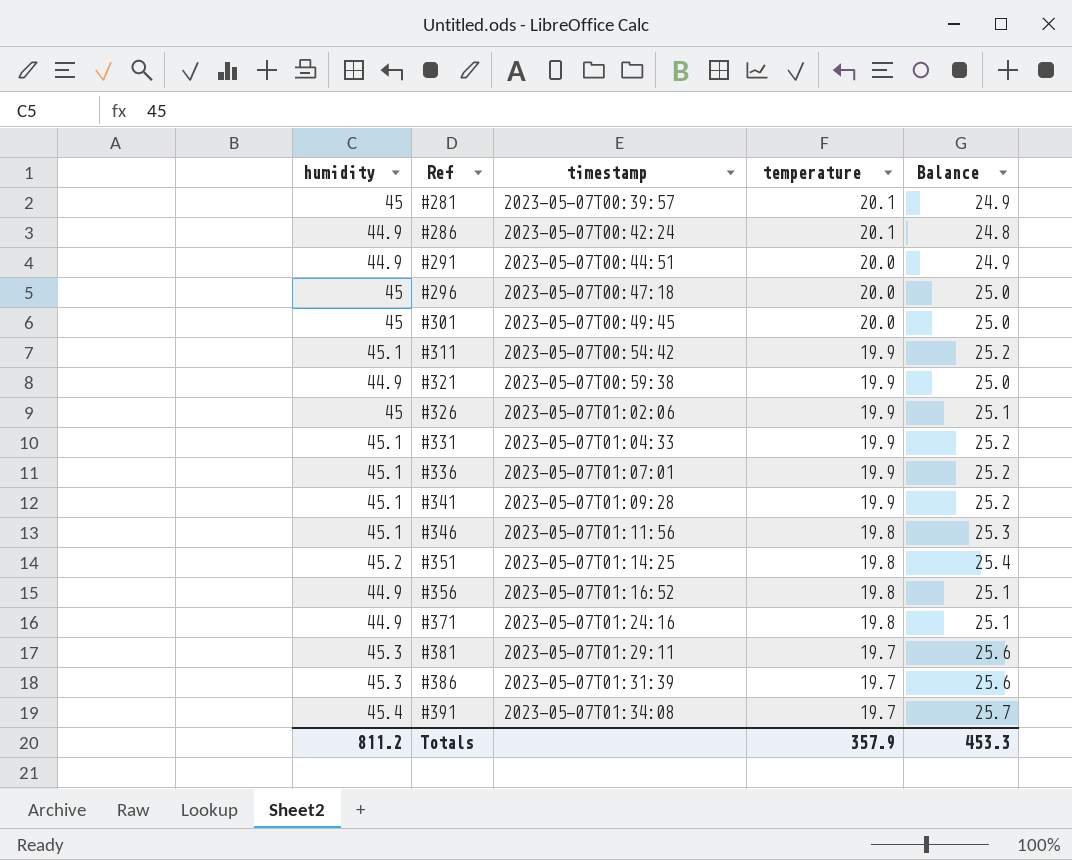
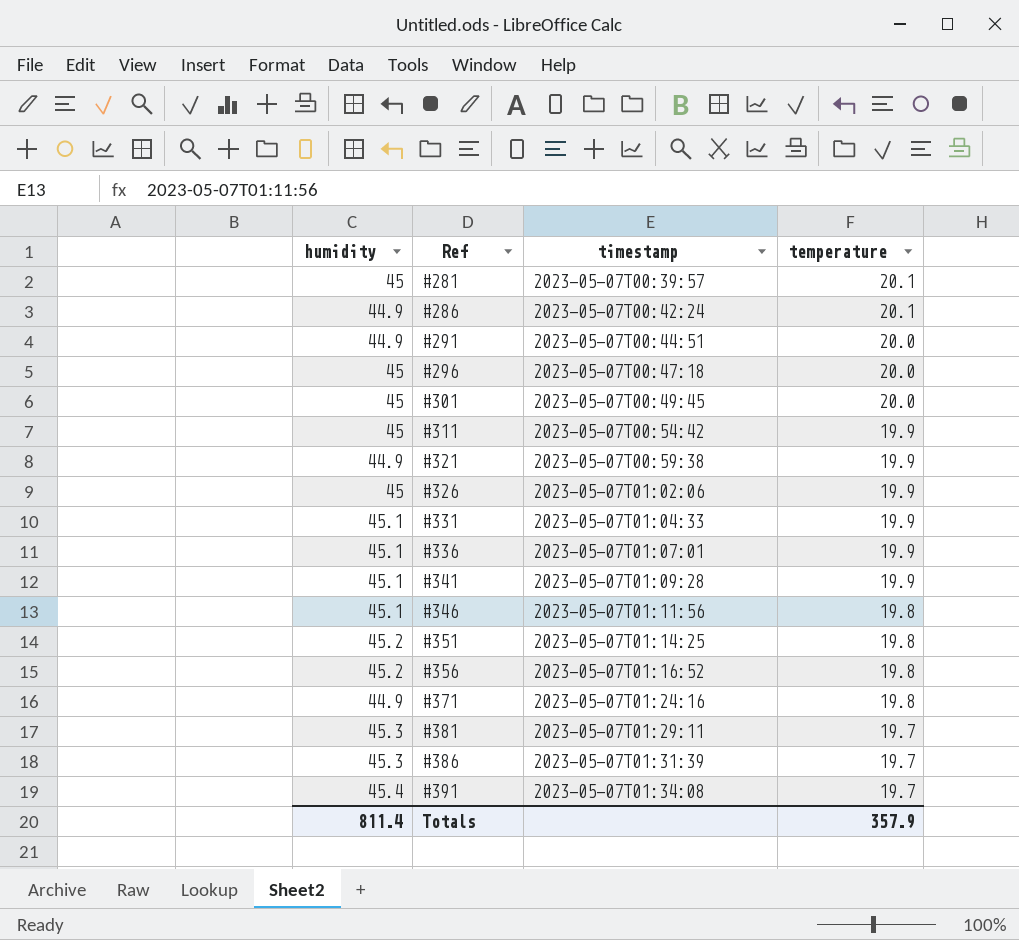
column Balance | formula: [humidity] - [temperature] -> none
#311 | humidity: 45.1 -> 45
#356 | humidity: 44.9 -> 45.2
Totals | humidity: 811.2 -> 811.4

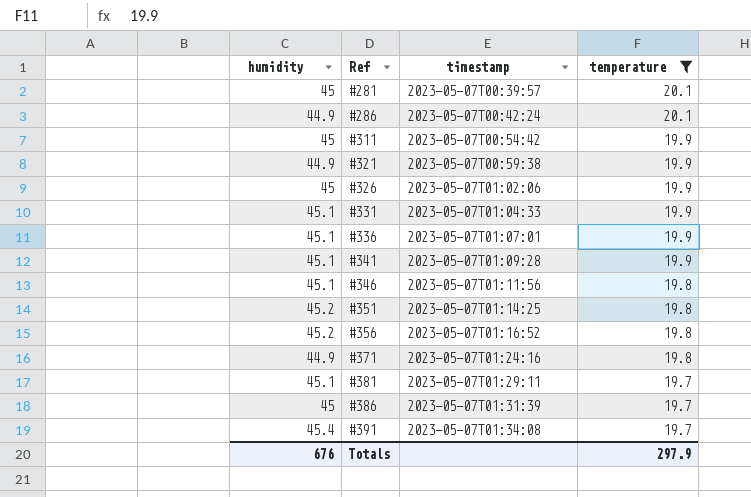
filter: none -> temperature != 20.0
#381 | humidity: 45.3 -> 45.1
#386 | humidity: 45.3 -> 45
Totals | humidity: 811.4 -> 676
Totals | temperature: 357.9 -> 297.9

